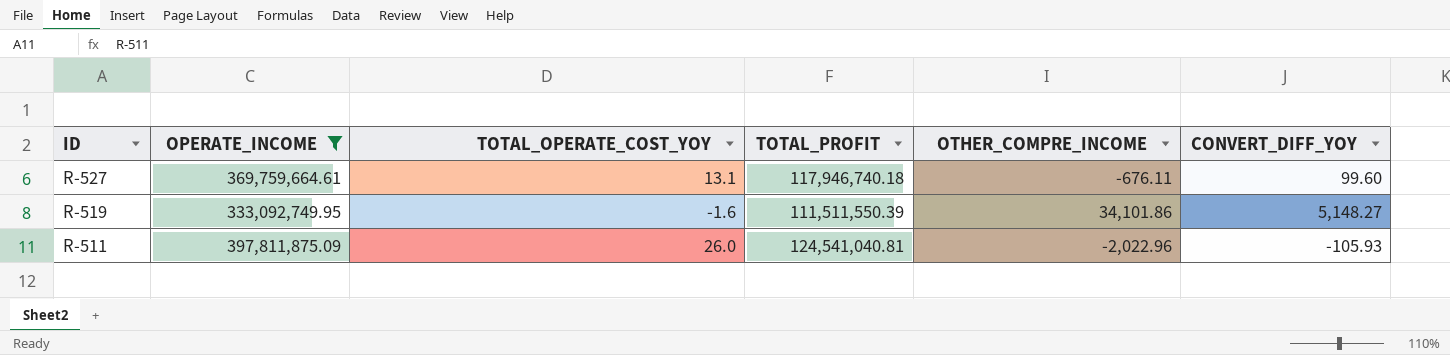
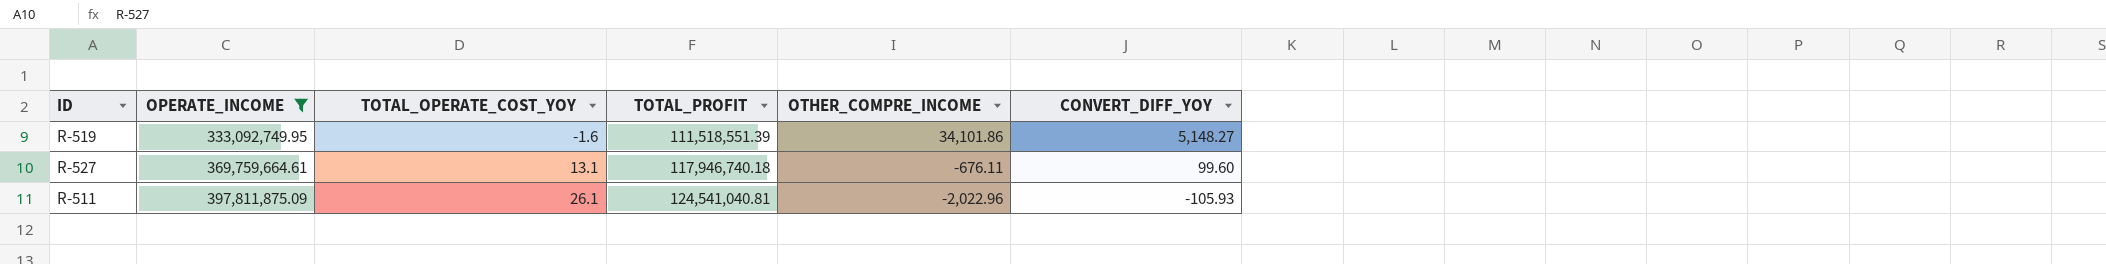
row order: ID descending -> OPERATE_INCOME ascending
R-519 | TOTAL_PROFIT: 111,511,550.39 -> 111,518,551.39
R-511 | TOTAL_OPERATE_COST_YOY: 26.0 -> 26.1

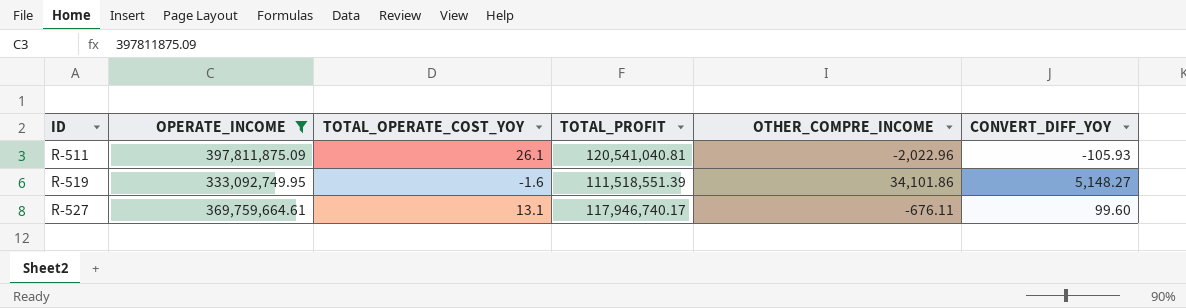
row order: OPERATE_INCOME ascending -> ID ascending
R-511 | TOTAL_PROFIT: 124,541,040.81 -> 120,541,040.81
R-527 | TOTAL_PROFIT: 117,946,740.18 -> 117,946,740.17

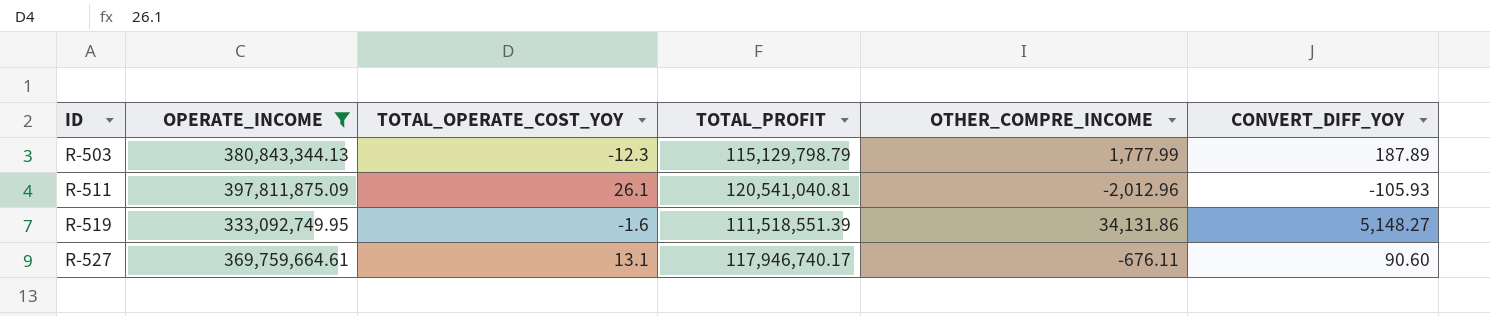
row R-503: none -> 380,843,344.13 | -12.3 | 115,129,798.79 | 1,777.99 | 187.89
R-511 | OTHER_COMPRE_INCOME: -2,022.96 -> -2,012.96
R-519 | OTHER_COMPRE_INCOME: 34,101.86 -> 34,131.86
R-527 | CONVERT_DIFF_YOY: 99.60 -> 90.60

